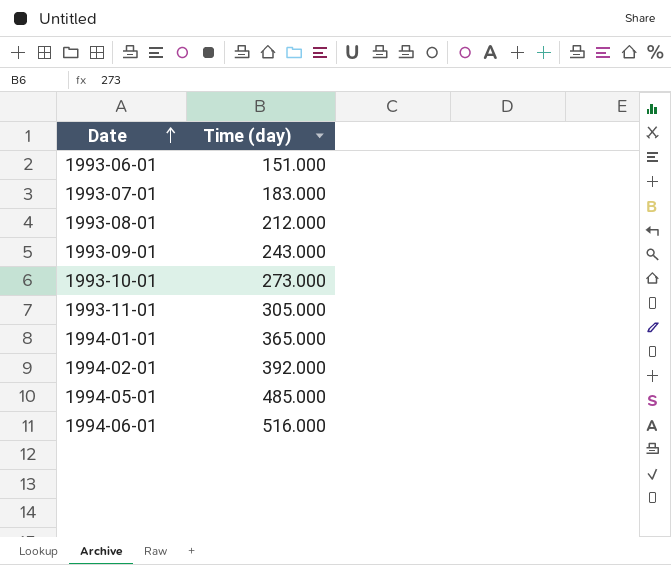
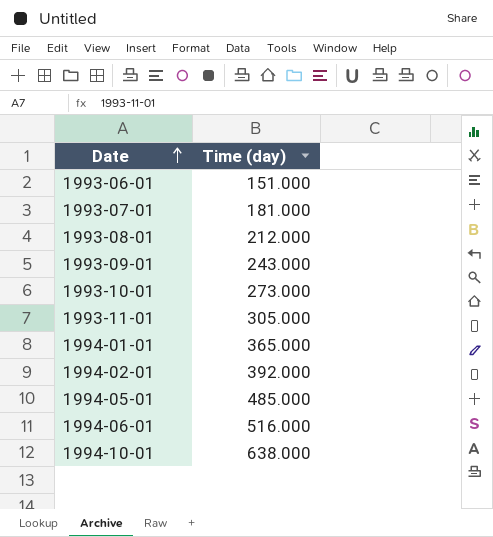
1993-07-01 | Time (day): 183.000 -> 181.000
row 1994-10-01: none -> 638.000

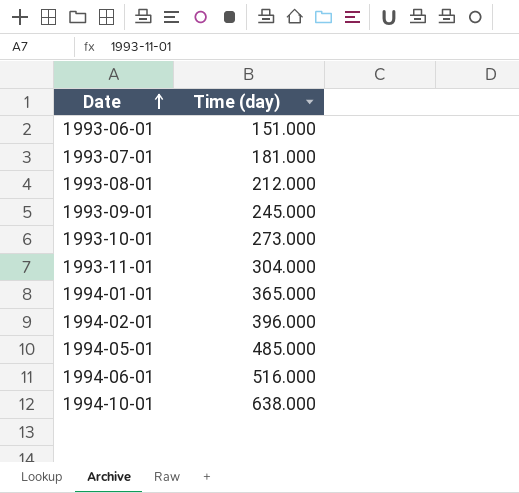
1993-09-01 | Time (day): 243.000 -> 245.000
1993-11-01 | Time (day): 305.000 -> 304.000
1994-02-01 | Time (day): 392.000 -> 396.000

